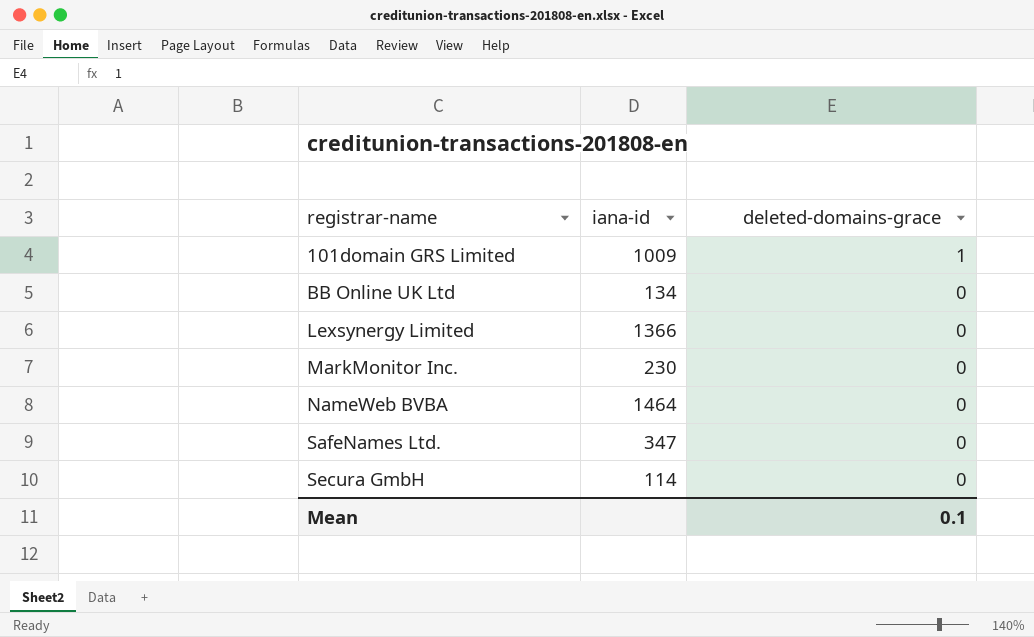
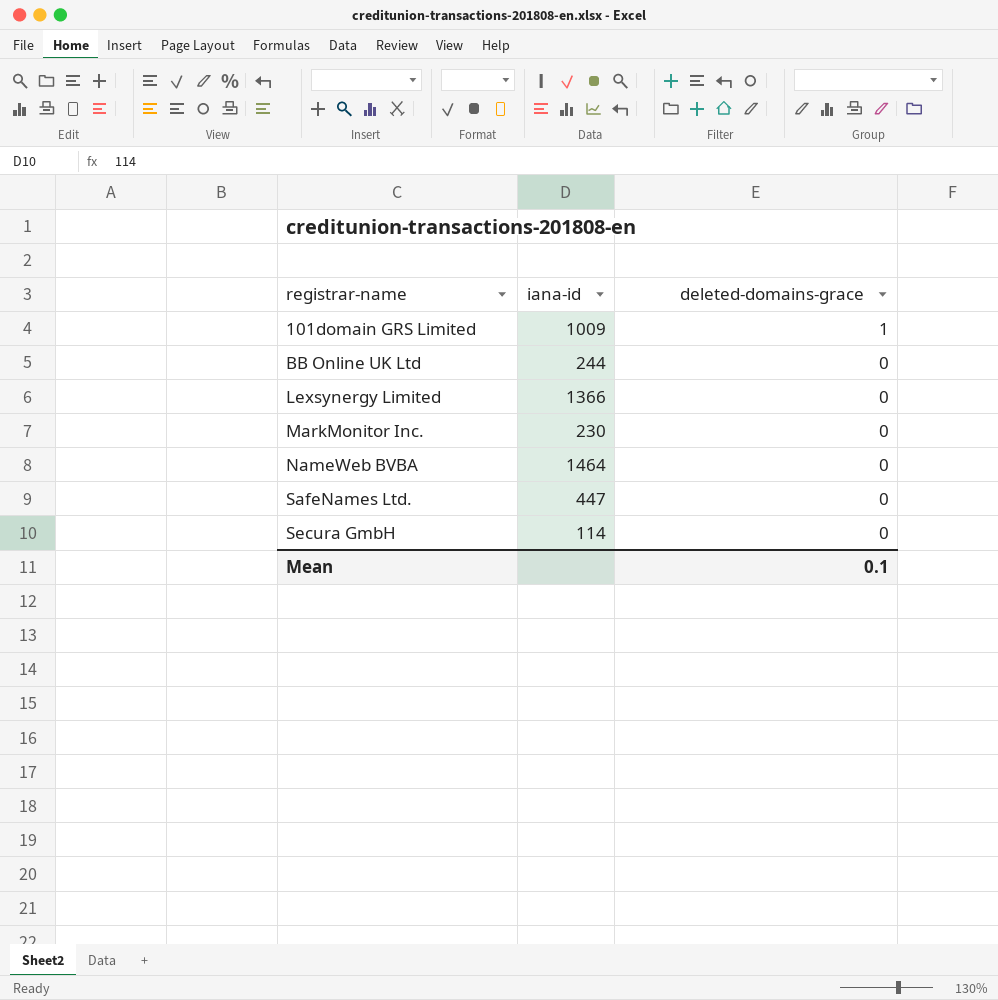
BB Online UK Ltd | iana-id: 134 -> 244
SafeNames Ltd. | iana-id: 347 -> 447

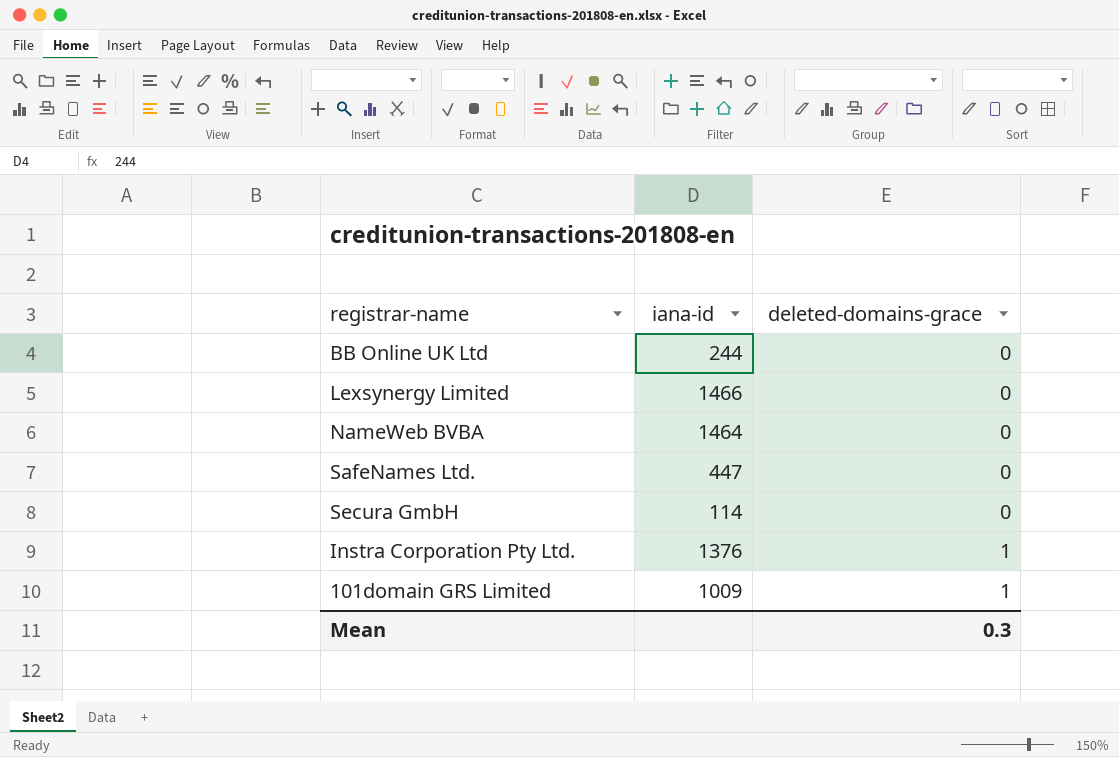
row order: registrar-name ascending -> deleted-domains-grace ascending
row MarkMonitor Inc.: 230 | 0 -> none
Lexsynergy Limited | iana-id: 1366 -> 1466
row Instra Corporation Pty Ltd.: none -> 1376 | 1
Mean | deleted-domains-grace: 0.1 -> 0.3

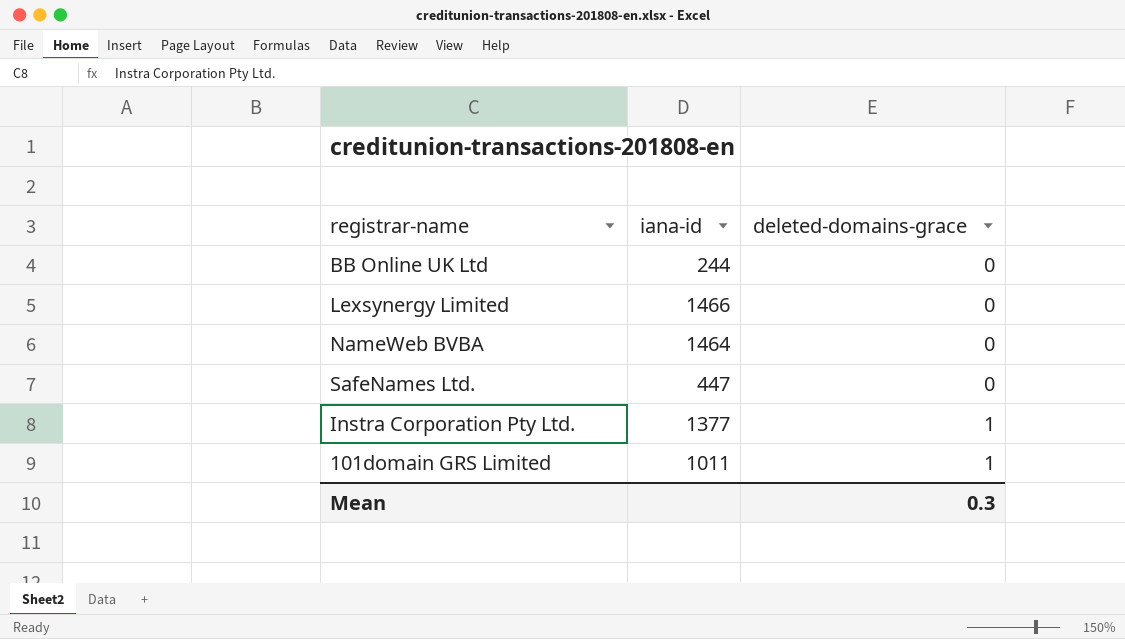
row Secura GmbH: 114 | 0 -> none
Instra Corporation Pty Ltd. | iana-id: 1376 -> 1377
101domain GRS Limited | iana-id: 1009 -> 1011

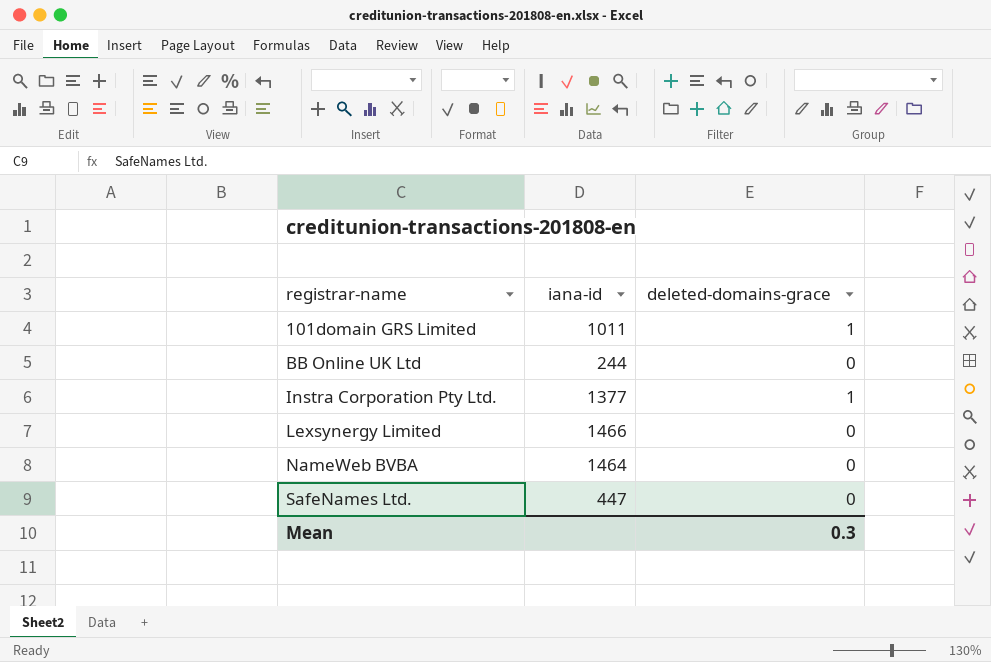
row order: deleted-domains-grace ascending -> registrar-name ascending

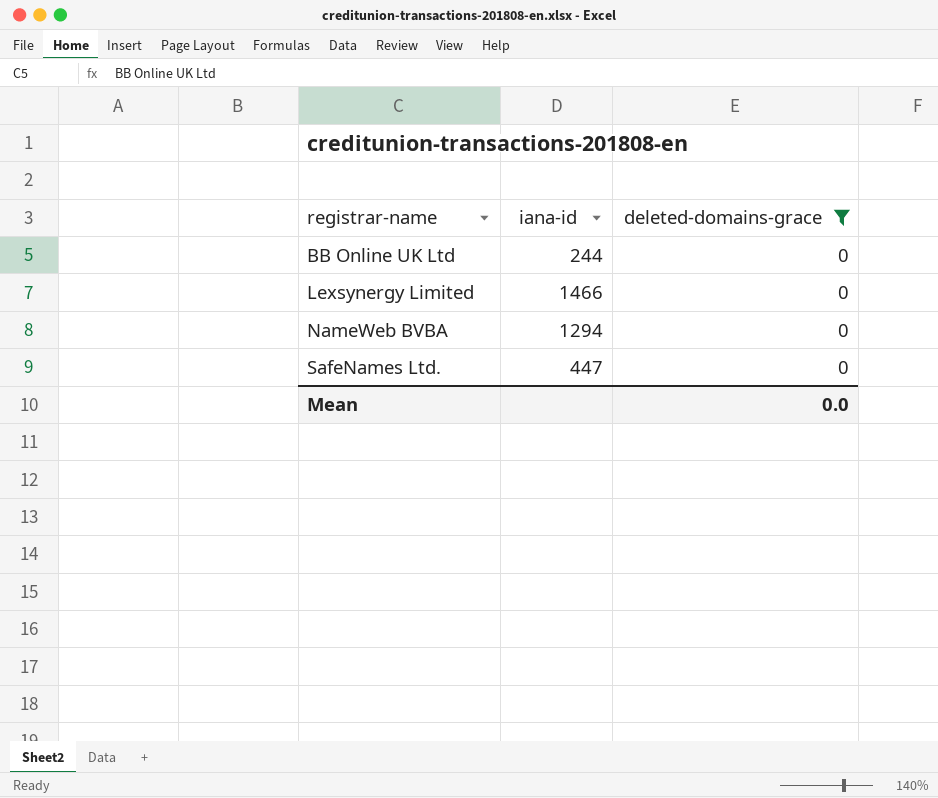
filter: none -> deleted-domains-grace = 0
NameWeb BVBA | iana-id: 1464 -> 1294
Mean | deleted-domains-grace: 0.3 -> 0.0

